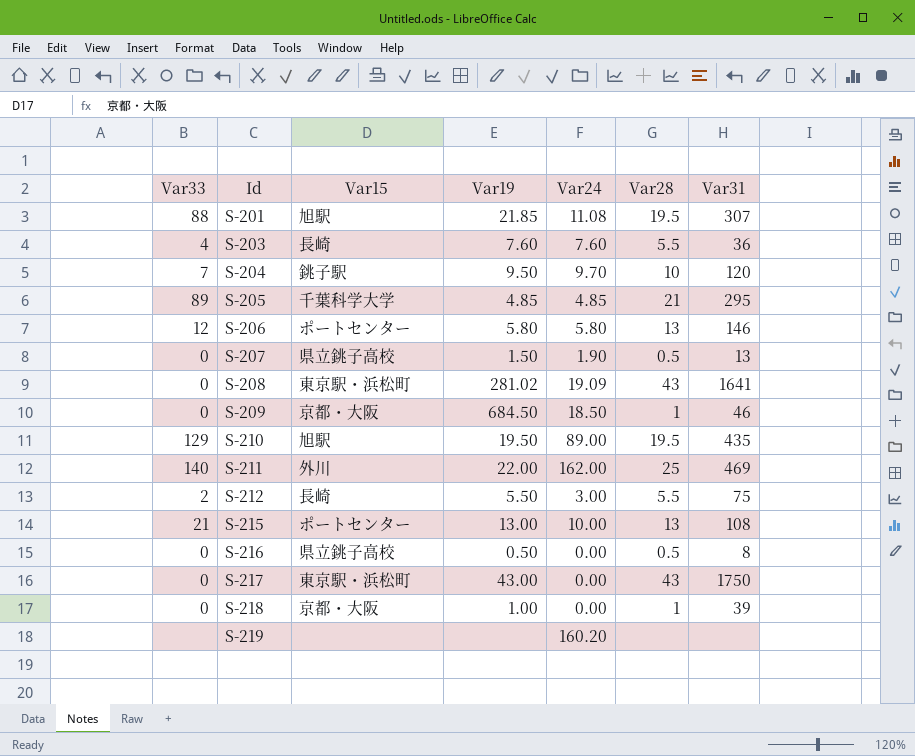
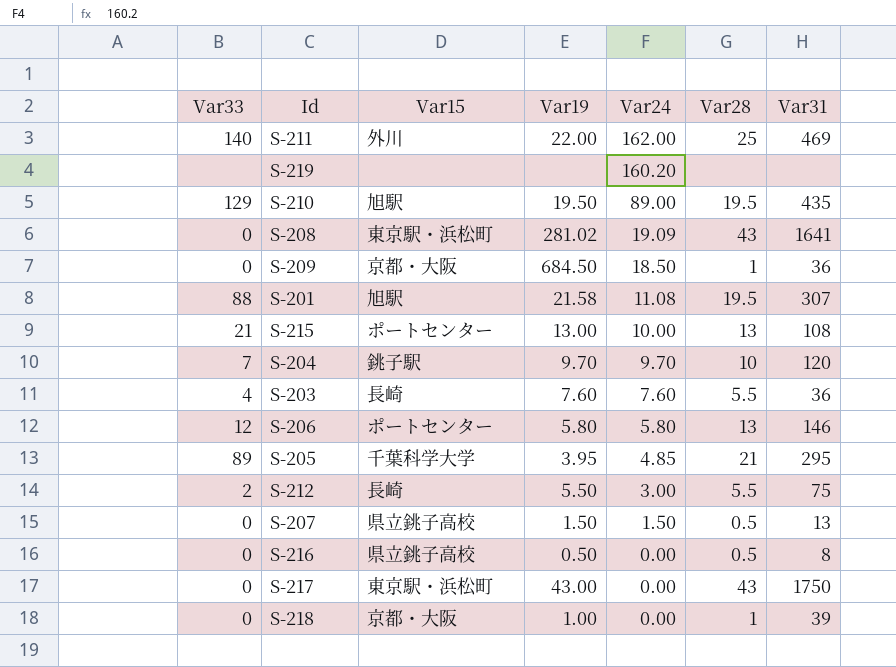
row order: Id ascending -> Var24 descending
S-209 | Var31: 46 -> 36
S-201 | Var19: 21.85 -> 21.58
S-204 | Var19: 9.50 -> 9.70
S-205 | Var19: 4.85 -> 3.95
S-207 | Var24: 1.90 -> 1.50

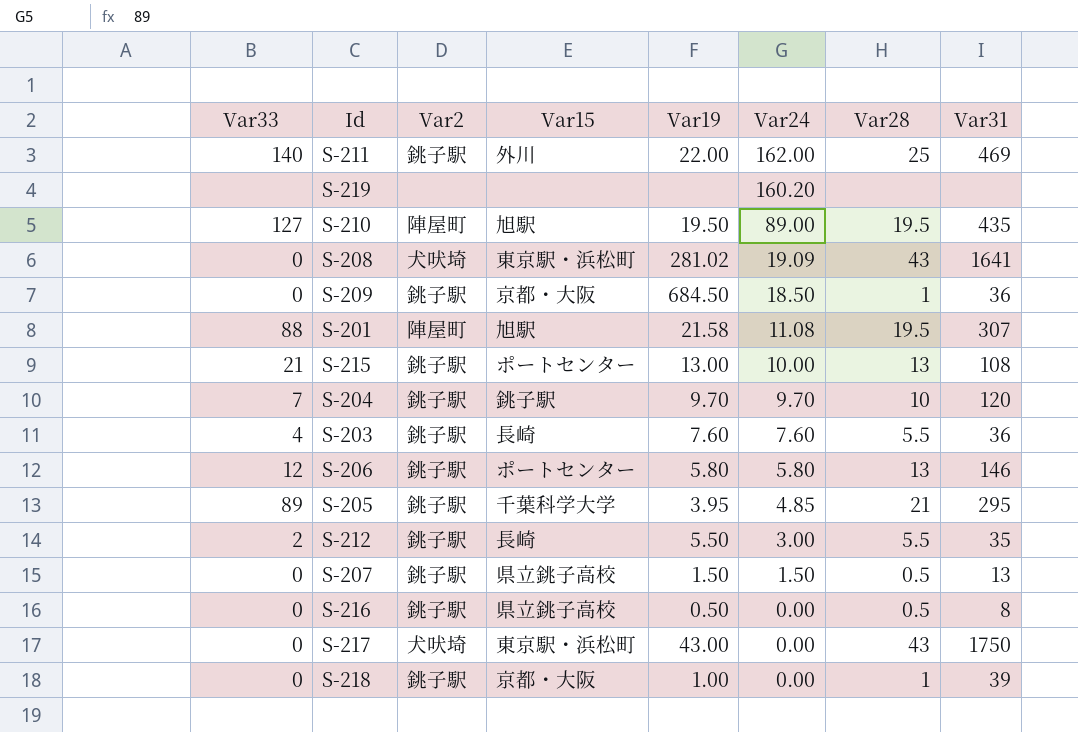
column Var2 | position: none -> 3
S-210 | Var33: 129 -> 127
S-212 | Var31: 75 -> 35

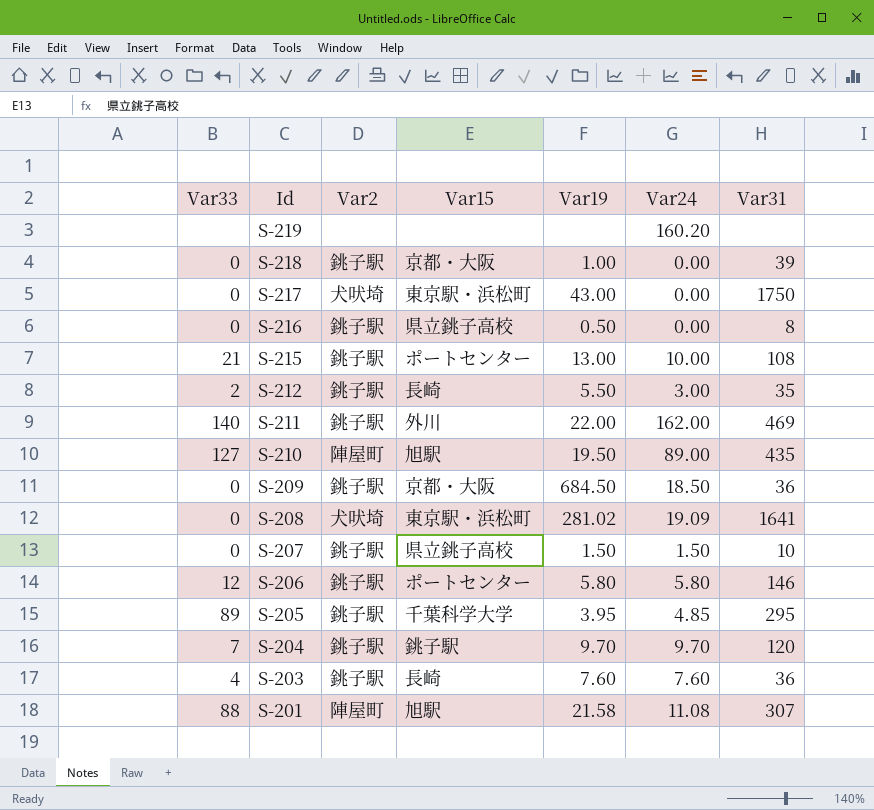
row order: Var24 descending -> Id descending
column Var28 | position: 7 -> none
S-207 | Var31: 13 -> 10

